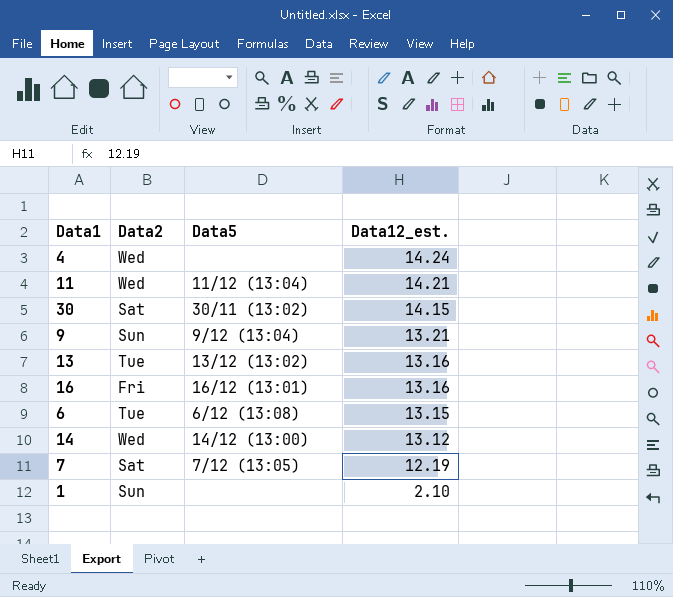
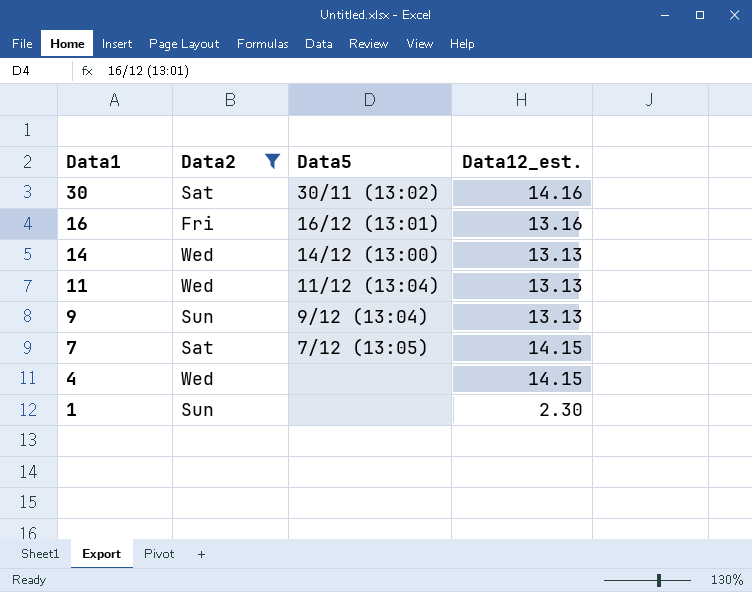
filter: none -> Data2 != Tue
row order: Data12_est. descending -> Data1 descending
30 | Data12_est.: 14.15 -> 14.16
14 | Data12_est.: 13.12 -> 13.13
11 | Data12_est.: 14.21 -> 13.13
9 | Data12_est.: 13.21 -> 13.13
7 | Data12_est.: 12.19 -> 14.15
4 | Data12_est.: 14.24 -> 14.15
1 | Data12_est.: 2.10 -> 2.30

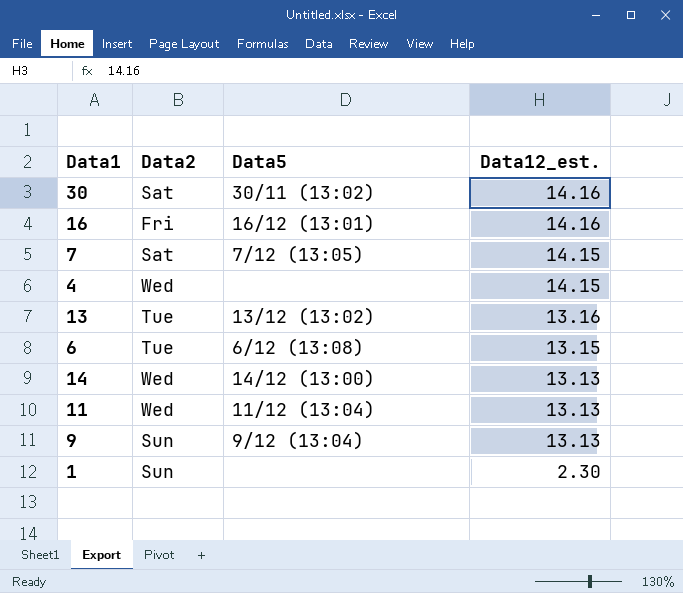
filter: Data2 != Tue -> none
row order: Data1 descending -> Data12_est. descending
16 | Data12_est.: 13.16 -> 14.16

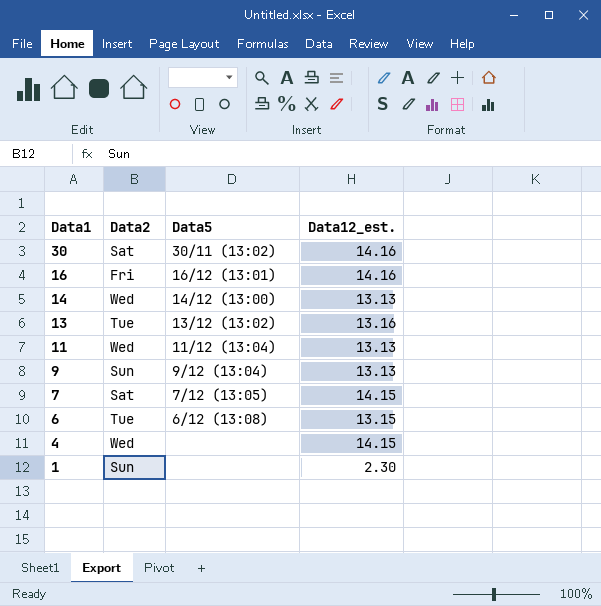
row order: Data12_est. descending -> Data1 descending

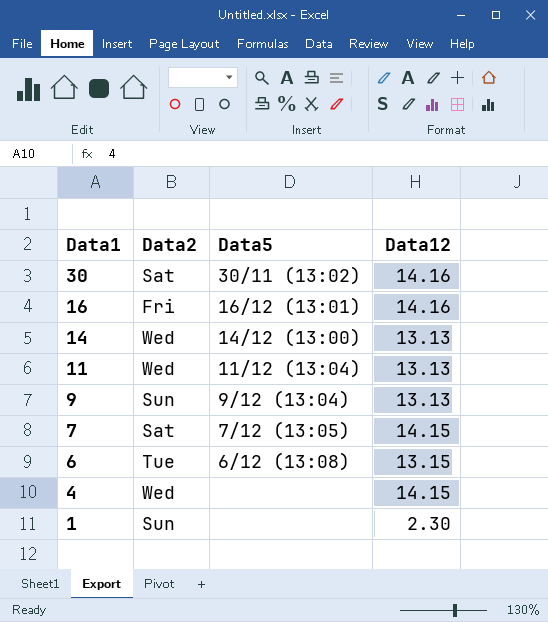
column name: Data12_est. -> Data12
row 13: Tue | 13/12 (13:02) | 13.16 -> none

